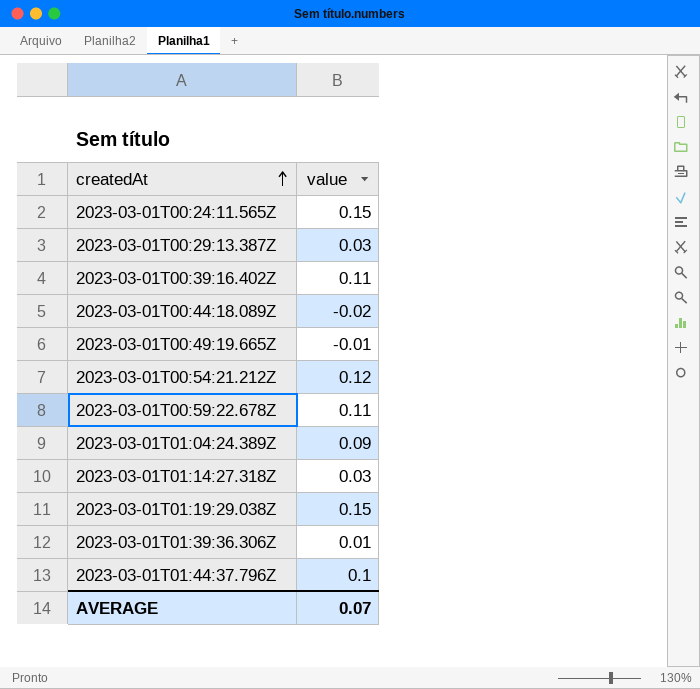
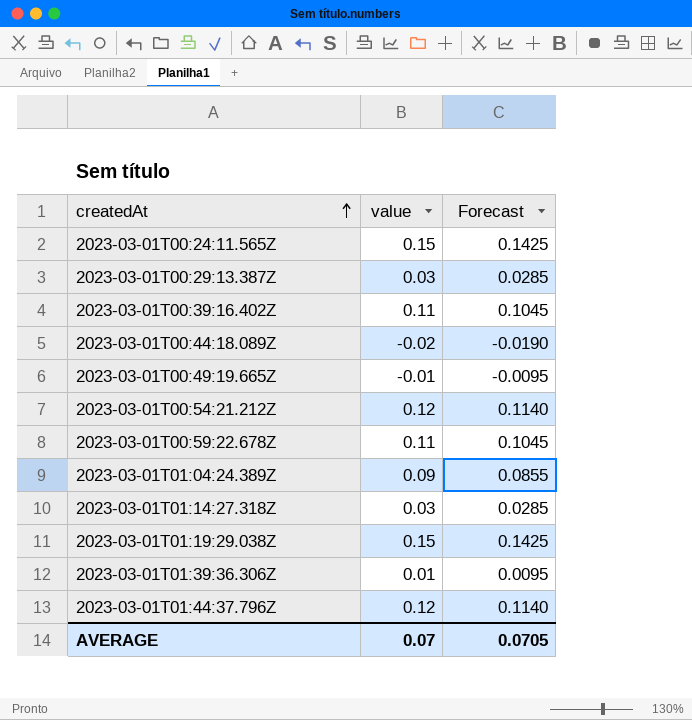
column Forecast | formula: none -> [value] * 0.95
2023-03-01T01:44:37.796Z | value: 0.1 -> 0.12

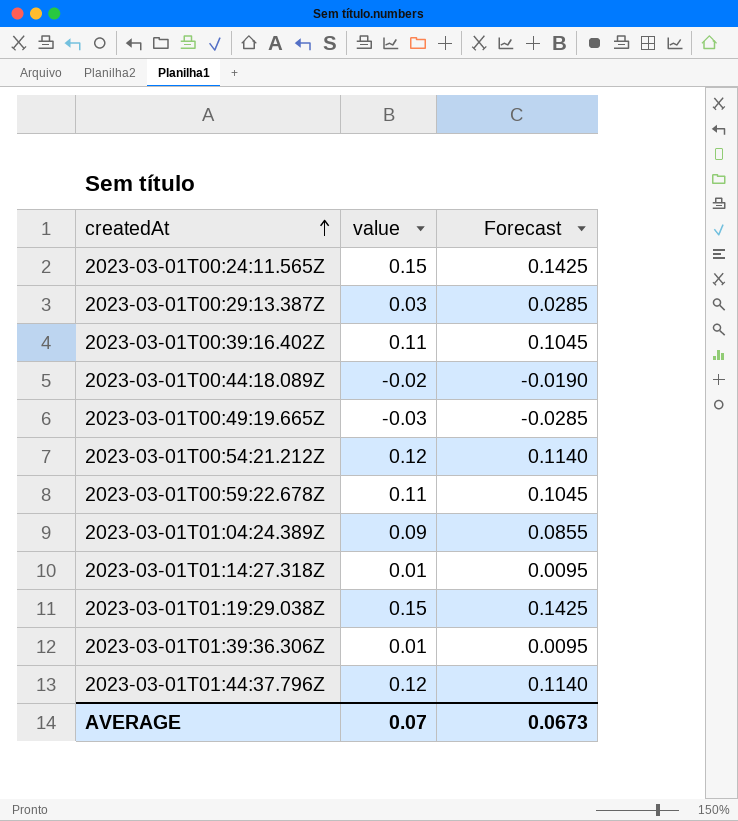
2023-03-01T00:49:19.665Z | value: -0.01 -> -0.03
2023-03-01T00:49:19.665Z | Forecast: -0.0095 -> -0.0285
2023-03-01T01:14:27.318Z | value: 0.03 -> 0.01
2023-03-01T01:14:27.318Z | Forecast: 0.0285 -> 0.0095
AVERAGE | Forecast: 0.0705 -> 0.0673

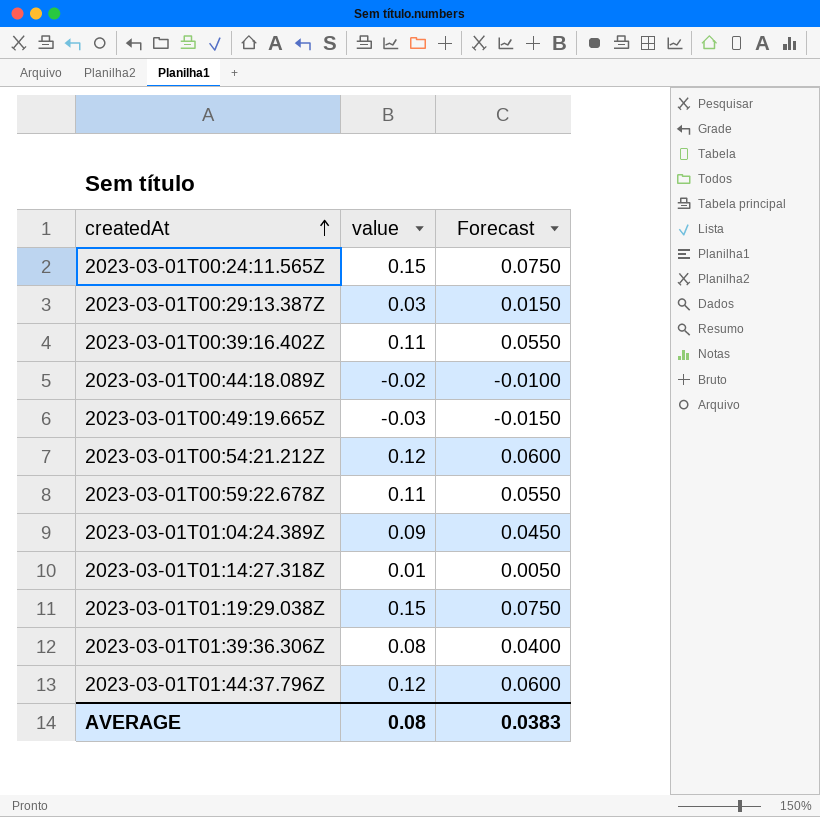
column Forecast | formula: [value] * 0.95 -> [value] * 0.5
2023-03-01T01:39:36.306Z | value: 0.01 -> 0.08
AVERAGE | value: 0.07 -> 0.08
AVERAGE | Forecast: 0.0673 -> 0.0383

